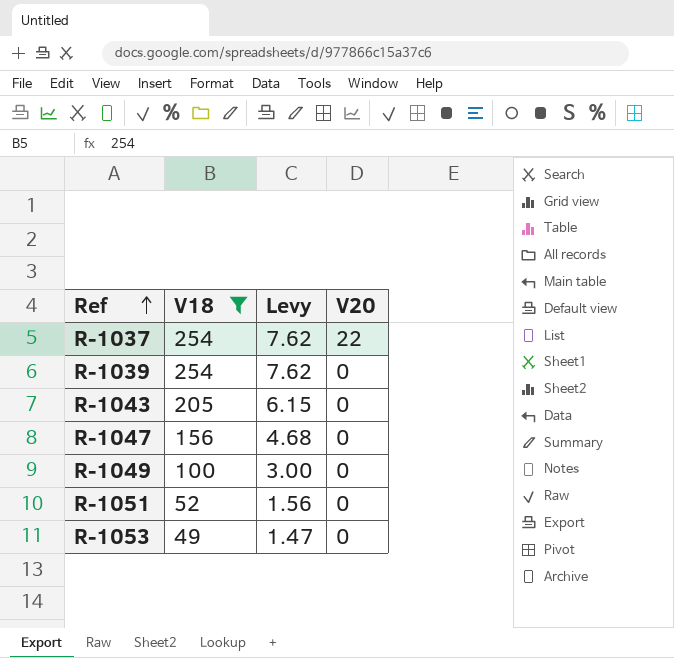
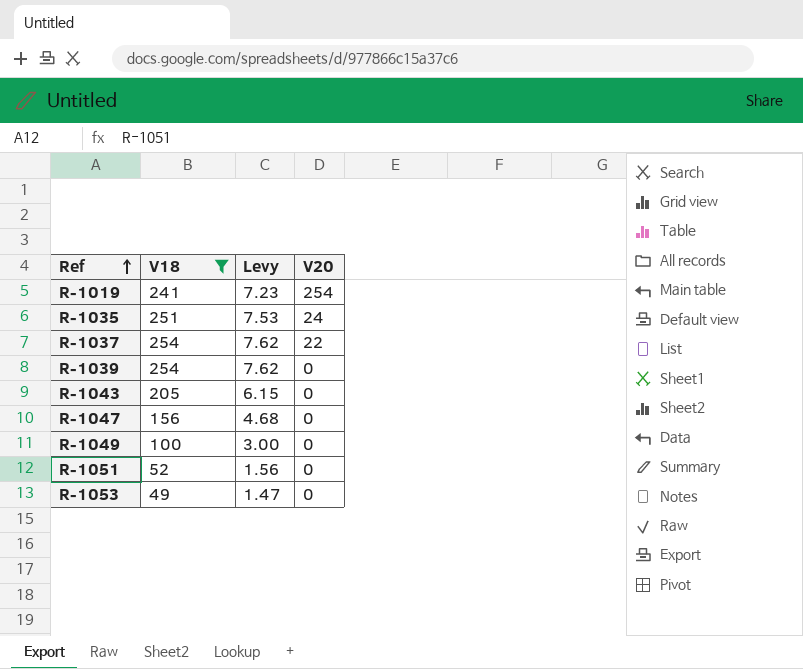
row R-1019: none -> 241 | 7.23 | 254
row R-1035: none -> 251 | 7.53 | 24

